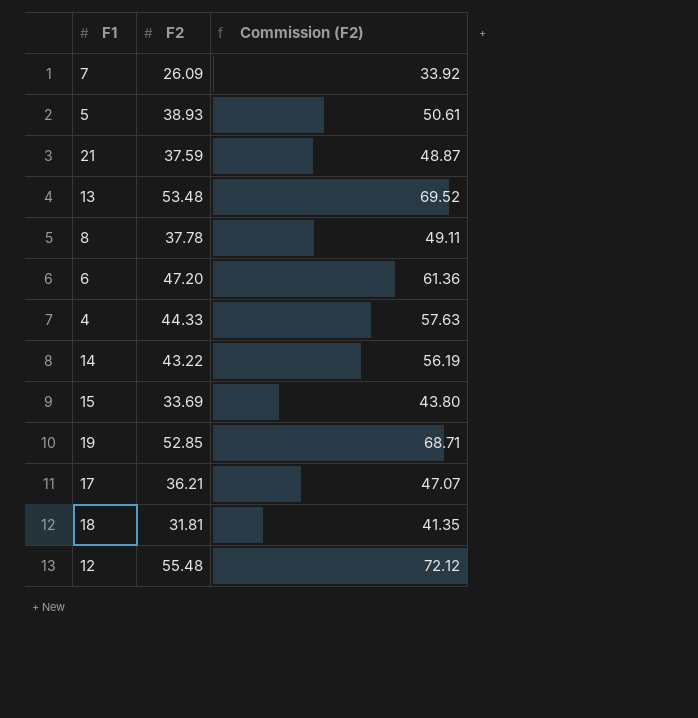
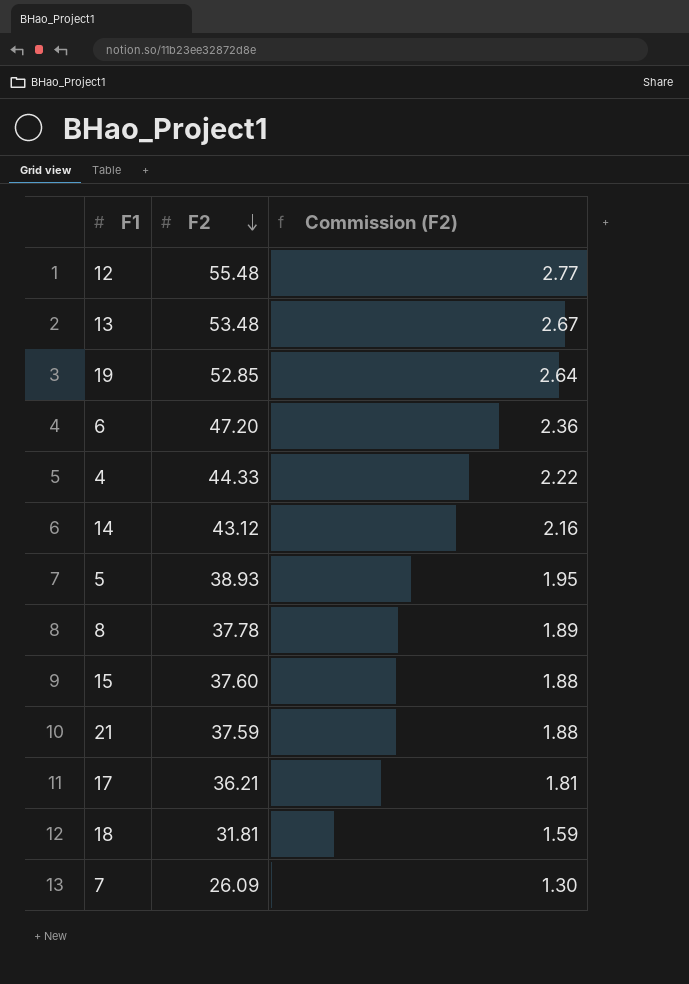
row order: none -> F2 descending
column Commission (F2) | formula: [F2] * 1.3 -> [F2] * 0.05
14 | F2: 43.22 -> 43.12
15 | F2: 33.69 -> 37.60

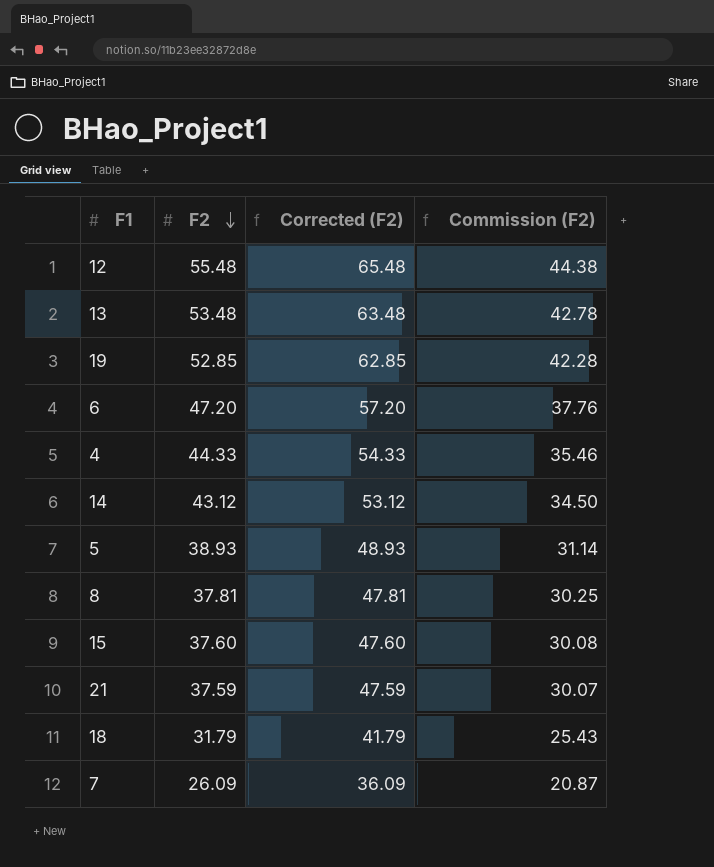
column Corrected (F2) | formula: none -> [F2] + 10
column Commission (F2) | formula: [F2] * 0.05 -> [F2] * 0.8
row 17: 36.21 | 1.81 -> none
8 | F2: 37.78 -> 37.81
18 | F2: 31.81 -> 31.79

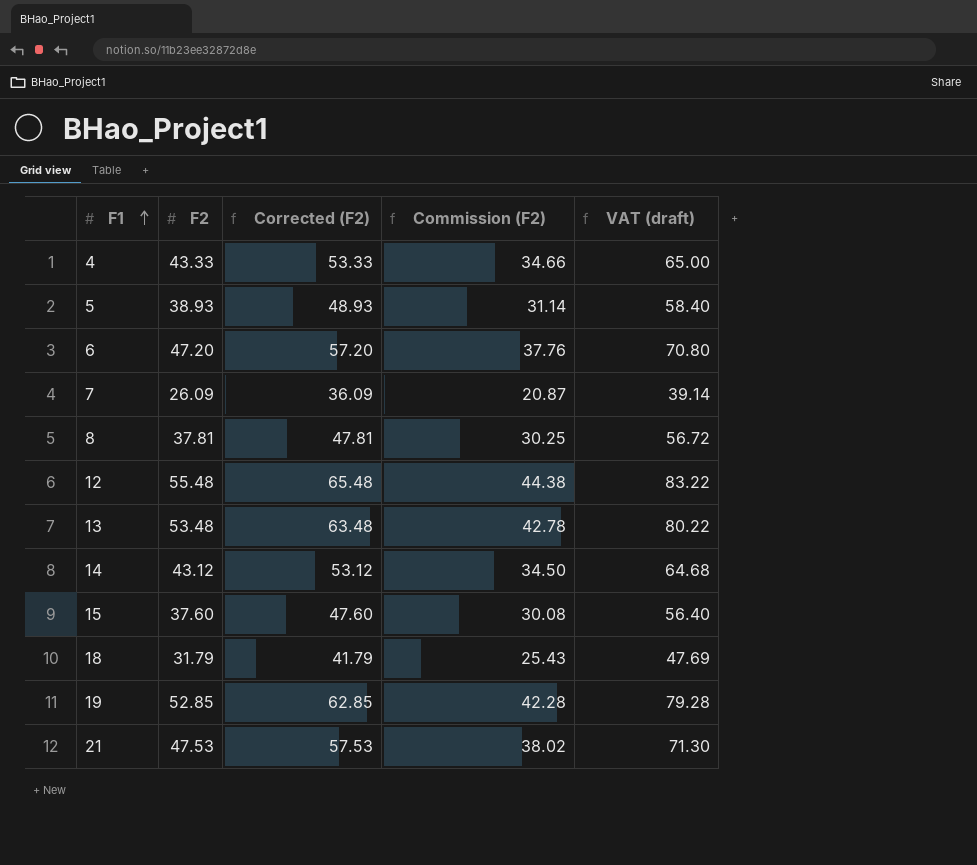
row order: F2 descending -> F1 ascending
column VAT (draft) | formula: none -> [F2] * 1.5
4 | F2: 44.33 -> 43.33
4 | Corrected (F2): 54.33 -> 53.33
4 | Commission (F2): 35.46 -> 34.66
21 | F2: 37.59 -> 47.53
21 | Corrected (F2): 47.59 -> 57.53
21 | Commission (F2): 30.07 -> 38.02

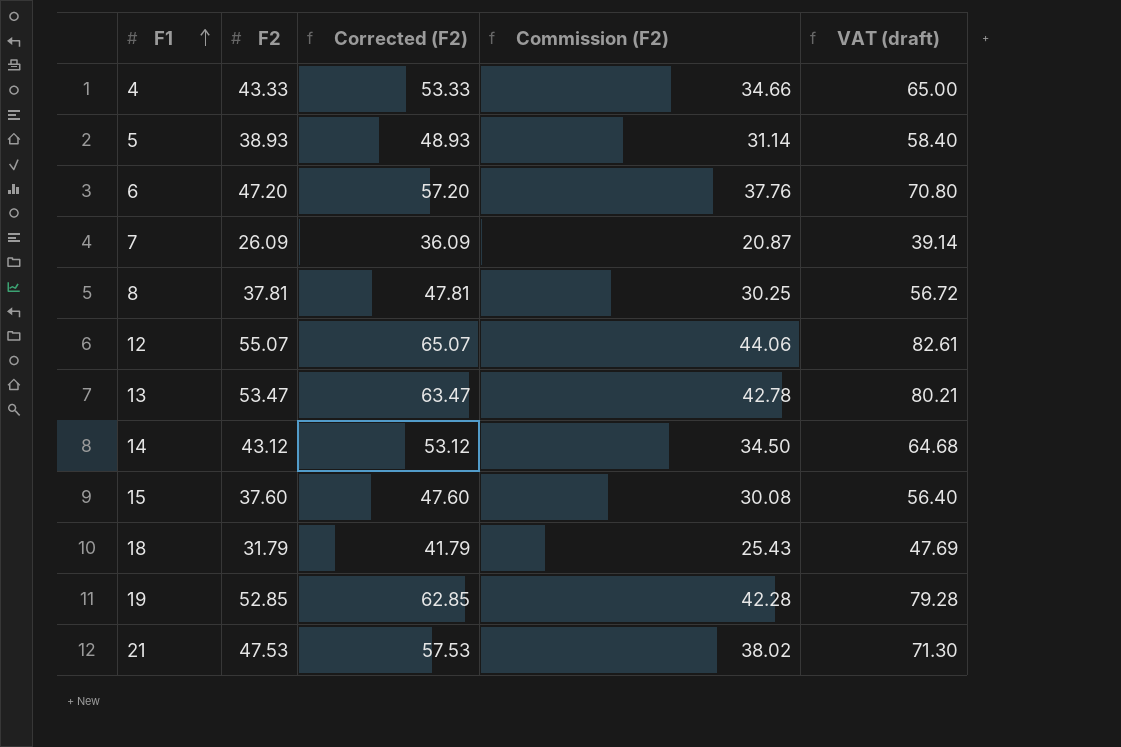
12 | F2: 55.48 -> 55.07
12 | Corrected (F2): 65.48 -> 65.07
12 | Commission (F2): 44.38 -> 44.06
12 | VAT (draft): 83.22 -> 82.61
13 | F2: 53.48 -> 53.47
13 | Corrected (F2): 63.48 -> 63.47
13 | VAT (draft): 80.22 -> 80.21

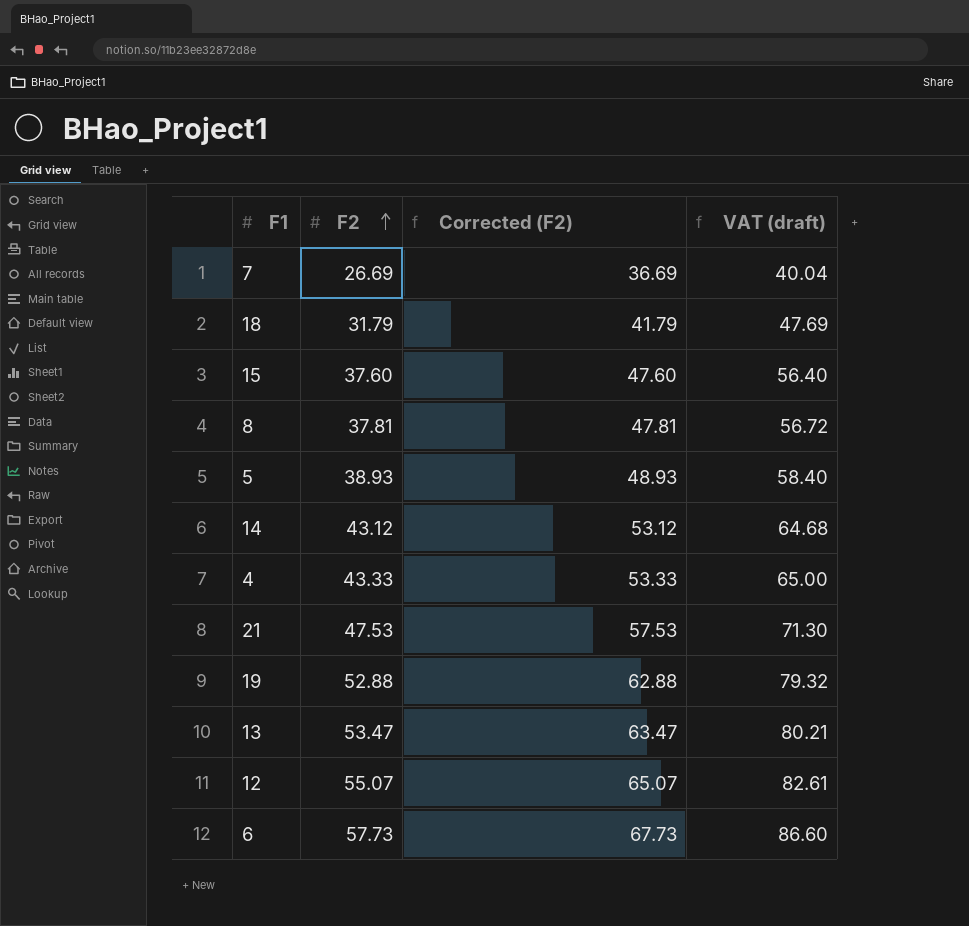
row order: F1 ascending -> F2 ascending
column Commission (F2) | formula: [F2] * 0.8 -> none
7 | F2: 26.09 -> 26.69
7 | Corrected (F2): 36.09 -> 36.69
7 | VAT (draft): 39.14 -> 40.04
19 | F2: 52.85 -> 52.88
19 | Corrected (F2): 62.85 -> 62.88
19 | VAT (draft): 79.28 -> 79.32
6 | F2: 47.20 -> 57.73
6 | Corrected (F2): 57.20 -> 67.73
6 | VAT (draft): 70.80 -> 86.60

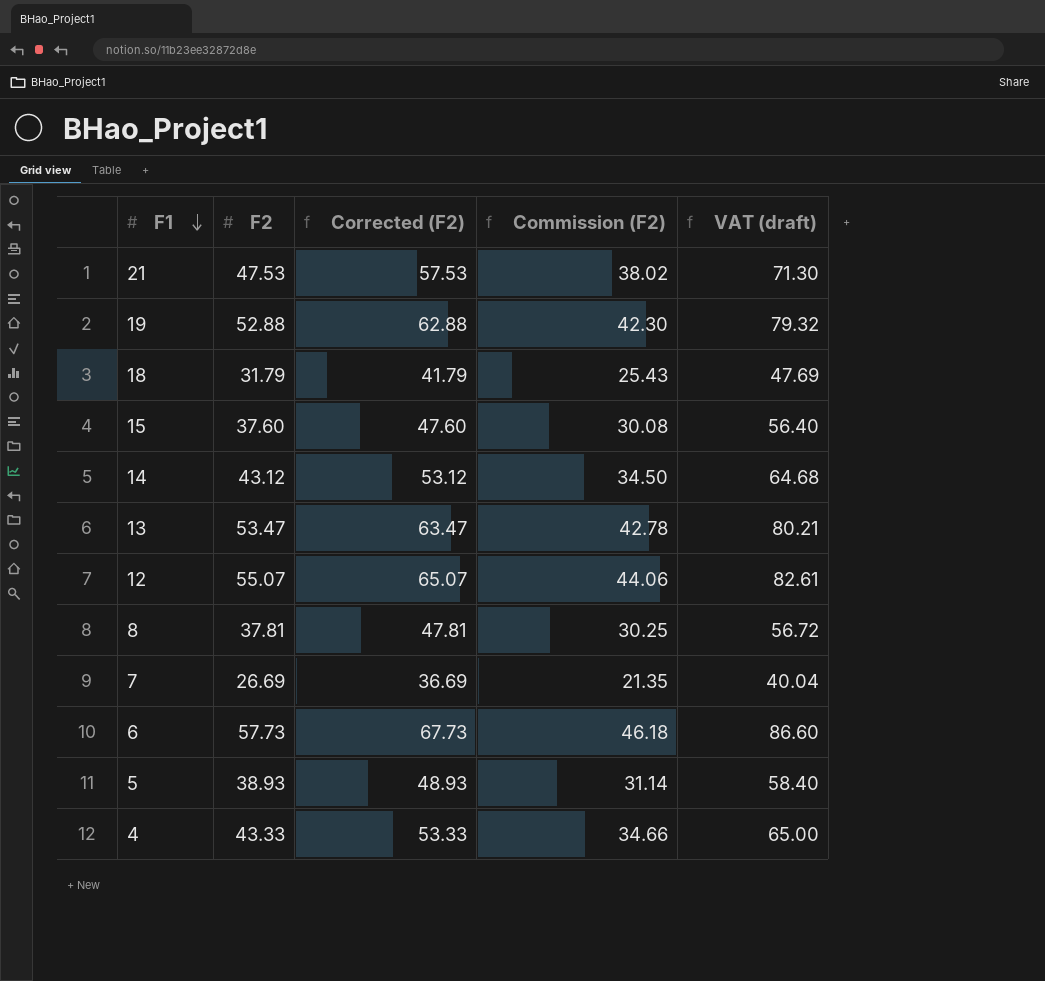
row order: F2 ascending -> F1 descending
column Commission (F2) | formula: none -> [F2] * 0.8

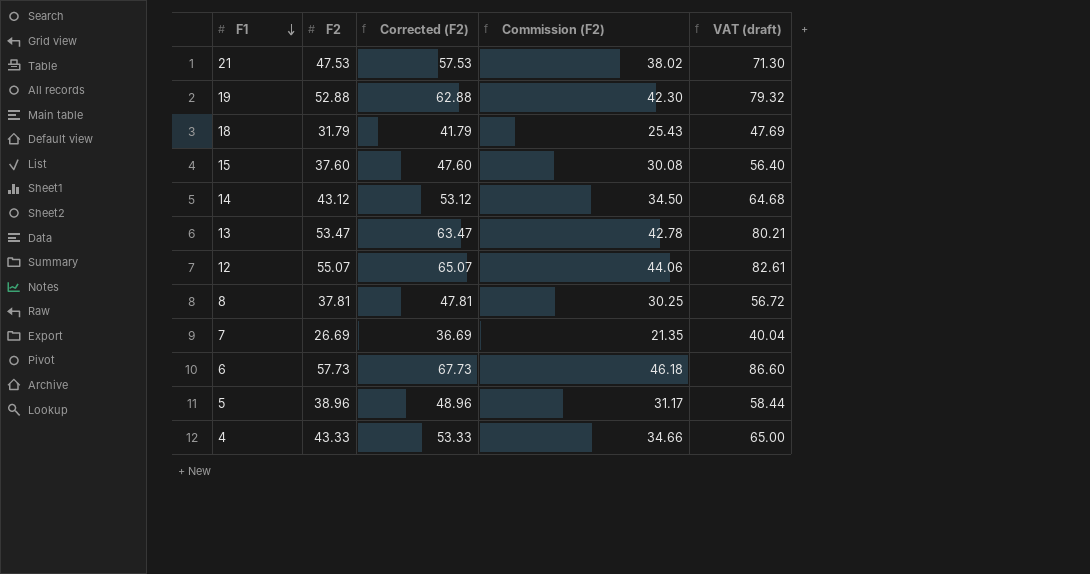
5 | F2: 38.93 -> 38.96
5 | Corrected (F2): 48.93 -> 48.96
5 | Commission (F2): 31.14 -> 31.17
5 | VAT (draft): 58.40 -> 58.44

